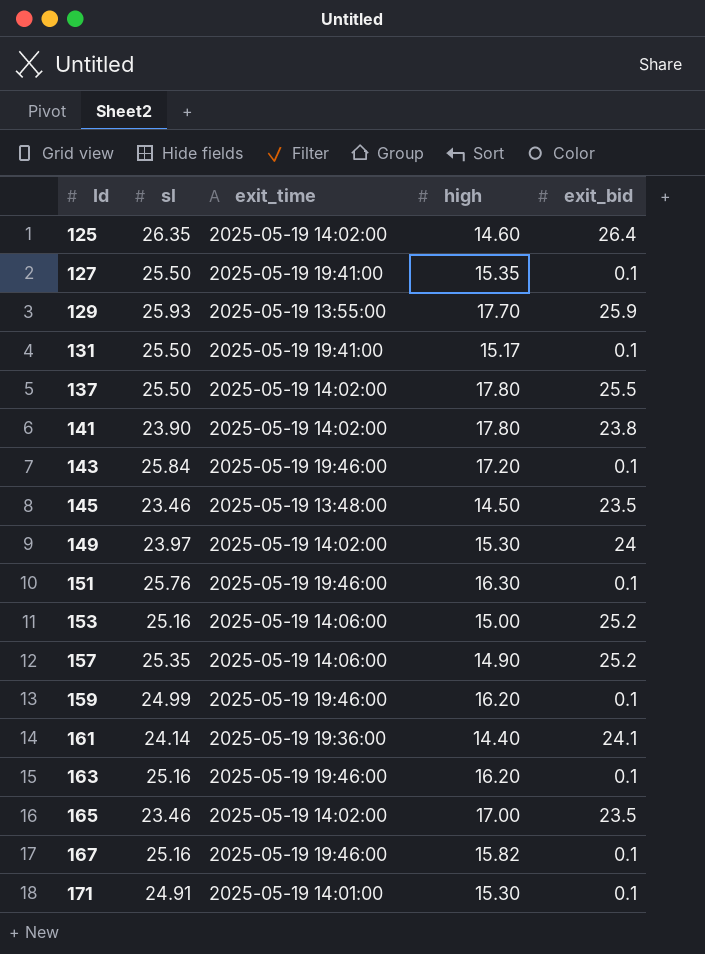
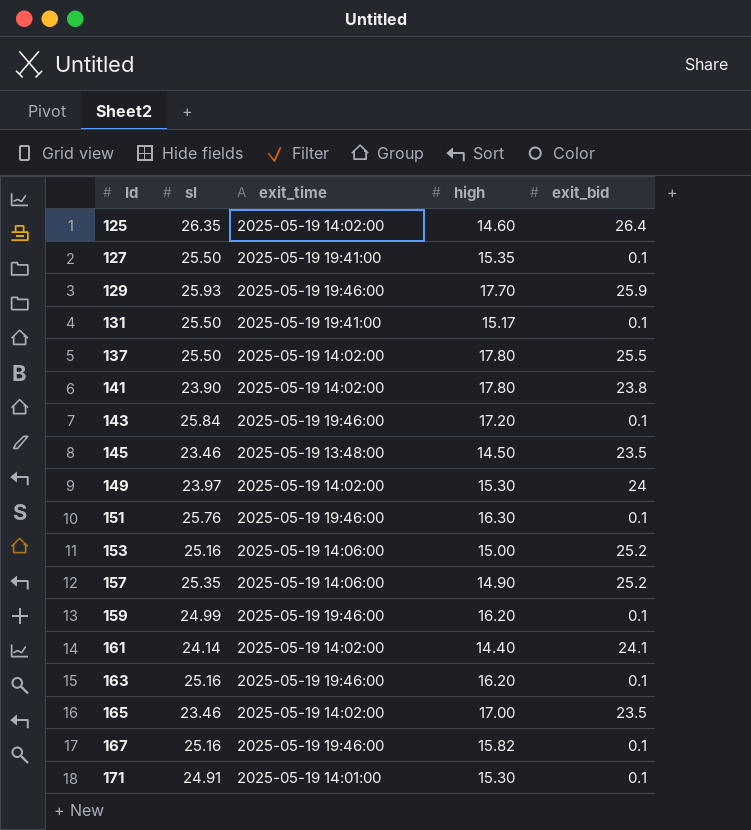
129 | exit_time: 2025-05-19 13:55:00 -> 2025-05-19 19:46:00
161 | exit_time: 2025-05-19 19:36:00 -> 2025-05-19 14:02:00

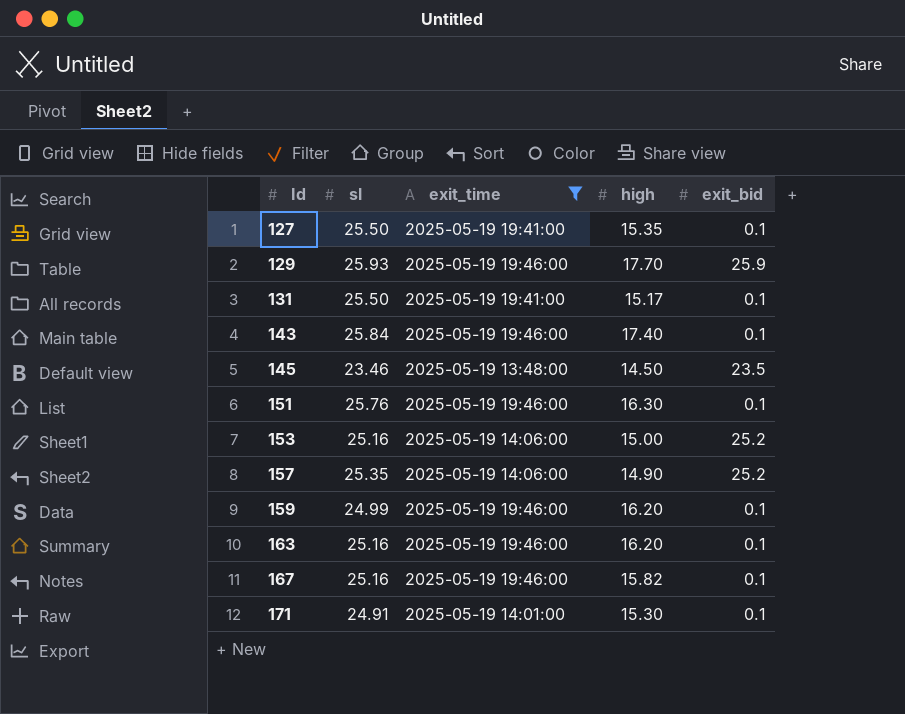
filter: none -> exit_time != 2025-05-19 14:02:00
143 | high: 17.20 -> 17.40

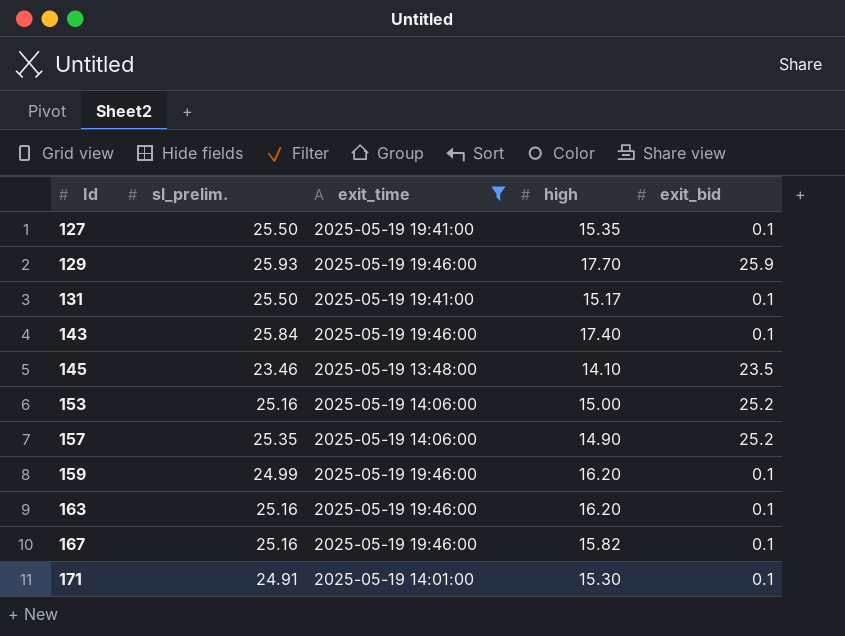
column name: sl -> sl_prelim.
row 151: 25.76 | 2025-05-19 19:46:00 | 16.30 | 0.1 -> none
145 | high: 14.50 -> 14.10

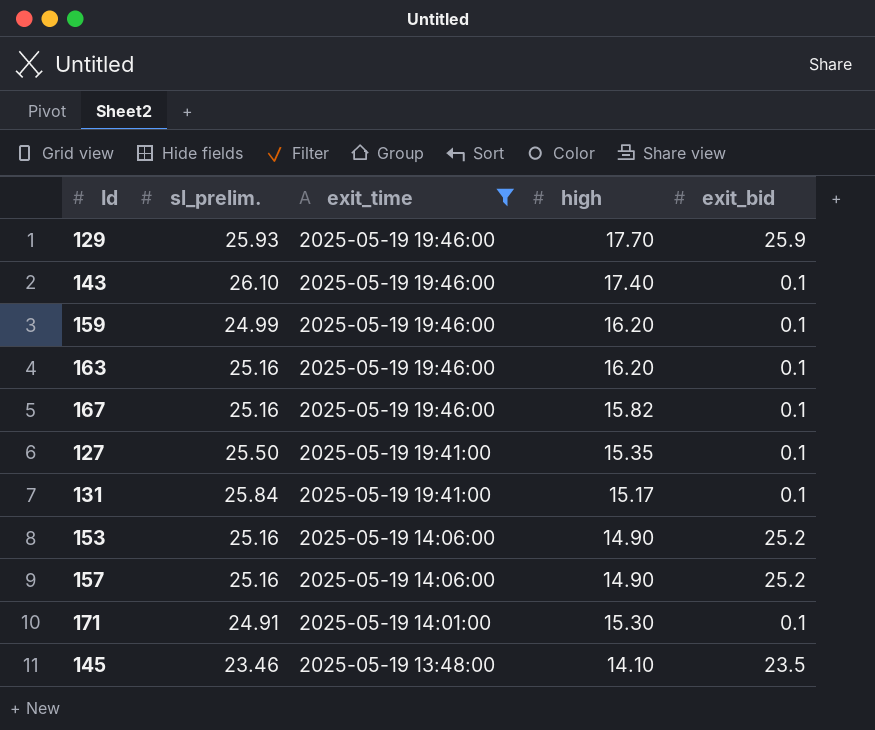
row order: Id ascending -> exit_time descending
143 | sl_prelim.: 25.84 -> 26.10
131 | sl_prelim.: 25.50 -> 25.84
153 | high: 15.00 -> 14.90
157 | sl_prelim.: 25.35 -> 25.16

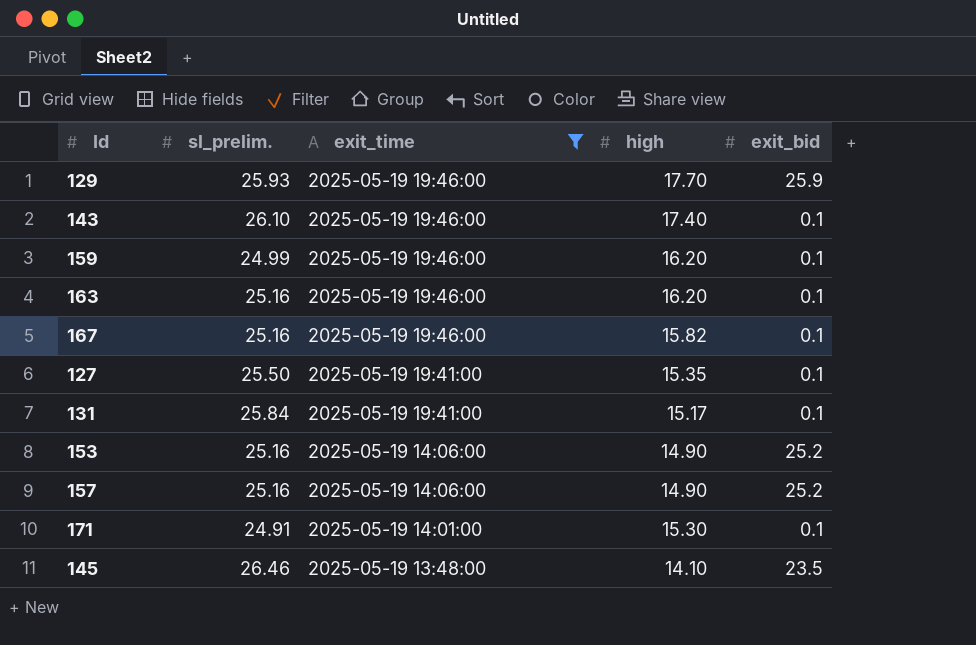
145 | sl_prelim.: 23.46 -> 26.46

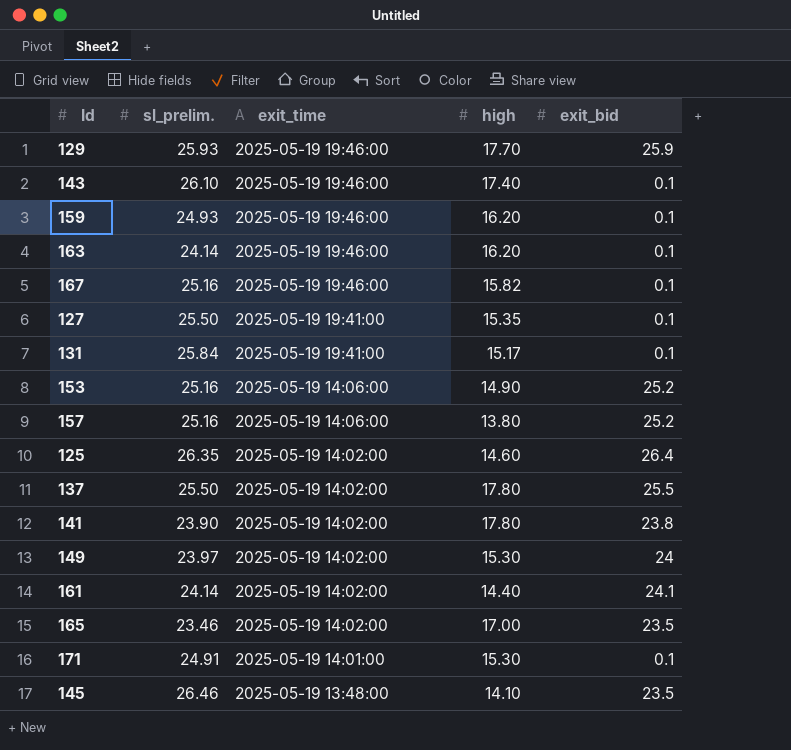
filter: exit_time != 2025-05-19 14:02:00 -> none
159 | sl_prelim.: 24.99 -> 24.93
163 | sl_prelim.: 25.16 -> 24.14
157 | high: 14.90 -> 13.80

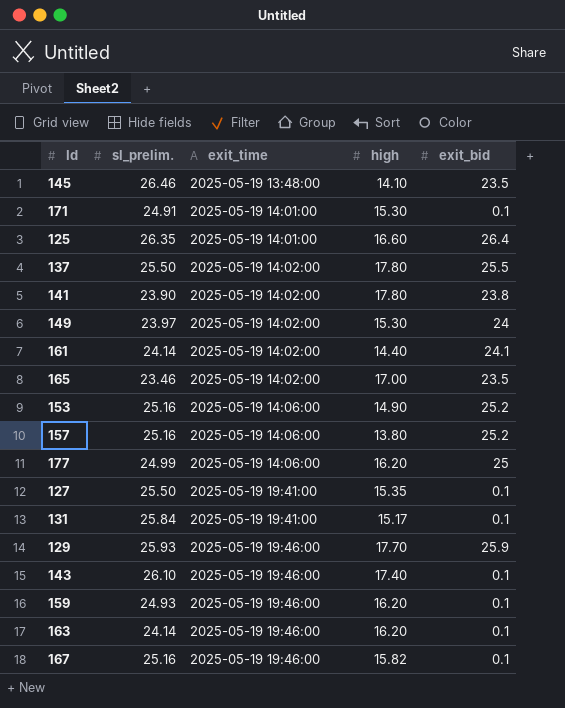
row order: exit_time descending -> exit_time ascending
125 | exit_time: 2025-05-19 14:02:00 -> 2025-05-19 14:01:00
125 | high: 14.60 -> 16.60
row 177: none -> 24.99 | 2025-05-19 14:06:00 | 16.20 | 25

